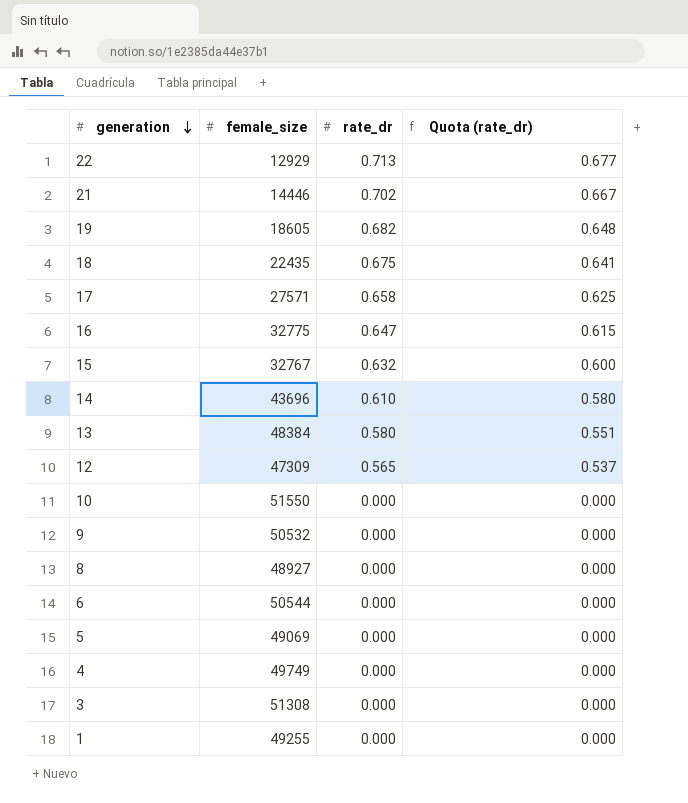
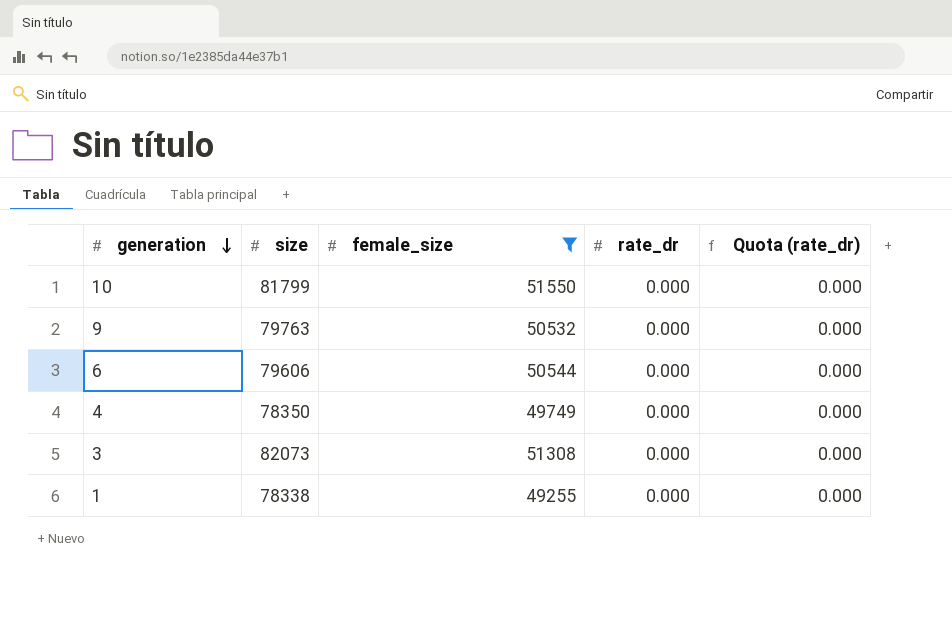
filter: none -> female_size >= 49255
column size | position: none -> 2

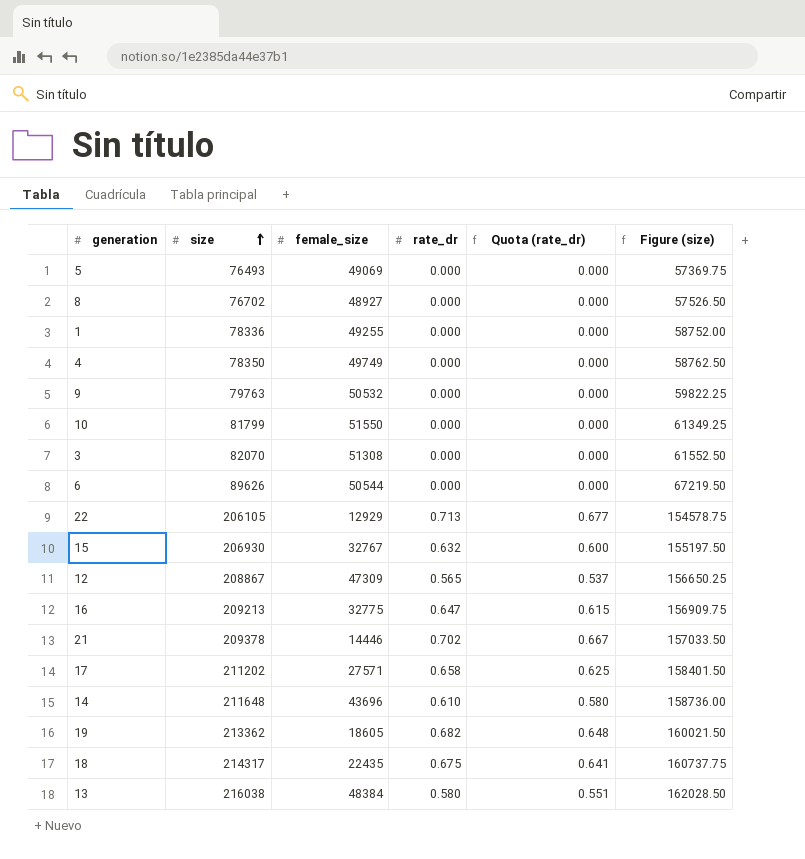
filter: female_size >= 49255 -> none
row order: generation descending -> size ascending
column Figure (size) | formula: none -> [size] * 0.75
1 | size: 78338 -> 78336
3 | size: 82073 -> 82070
6 | size: 79606 -> 89626

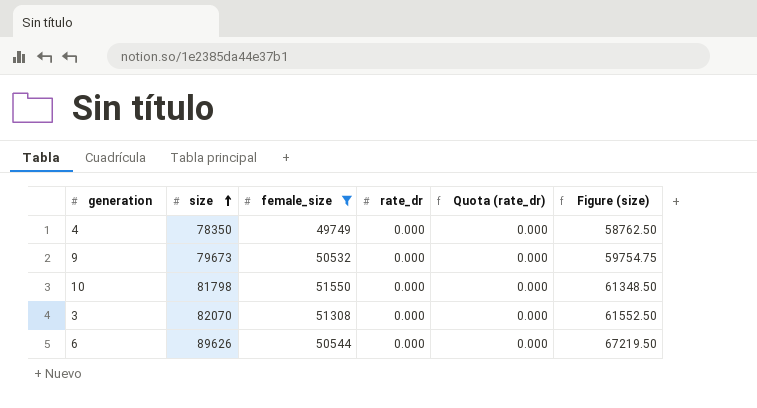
filter: none -> female_size >= 49749
9 | size: 79763 -> 79673
9 | Figure (size): 59822.25 -> 59754.75
10 | size: 81799 -> 81798
10 | Figure (size): 61349.25 -> 61348.50

